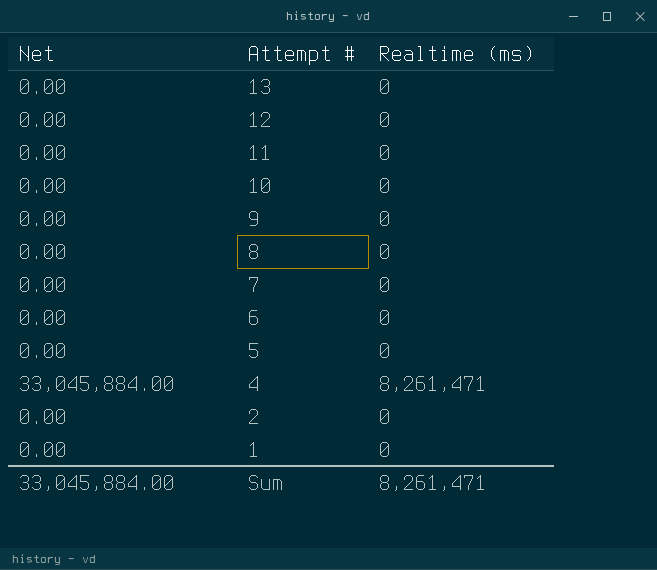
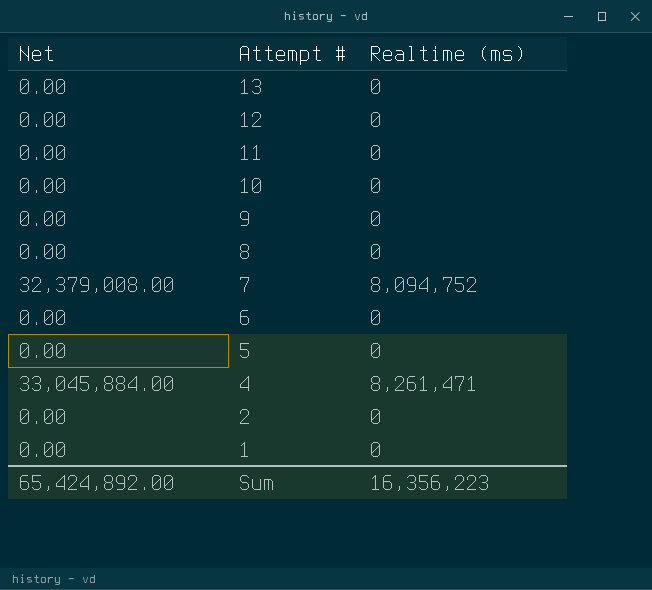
7 | Net: 0.00 -> 32,379,008.00
7 | Realtime (ms): 0 -> 8,094,752
Sum | Net: 33,045,884.00 -> 65,424,892.00
Sum | Realtime (ms): 8,261,471 -> 16,356,223

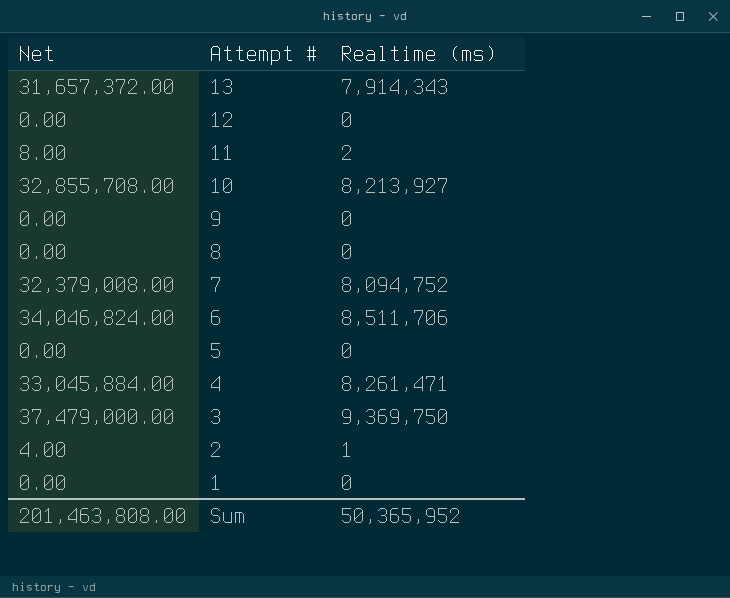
13 | Net: 0.00 -> 31,657,372.00
13 | Realtime (ms): 0 -> 7,914,343
11 | Net: 0.00 -> 8.00
11 | Realtime (ms): 0 -> 2
10 | Net: 0.00 -> 32,855,708.00
10 | Realtime (ms): 0 -> 8,213,927
6 | Net: 0.00 -> 34,046,824.00
6 | Realtime (ms): 0 -> 8,511,706
row 3: none -> 37,479,000.00 | 9,369,750
2 | Net: 0.00 -> 4.00
2 | Realtime (ms): 0 -> 1
Sum | Net: 65,424,892.00 -> 201,463,808.00
Sum | Realtime (ms): 16,356,223 -> 50,365,952

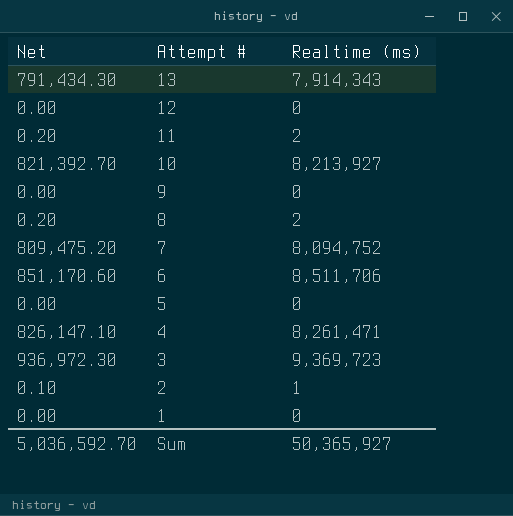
column Net | formula: [Realtime (ms)] * 4 -> [Realtime (ms)] * 0.1
8 | Realtime (ms): 0 -> 2
3 | Realtime (ms): 9,369,750 -> 9,369,723
Sum | Net: 201,463,808.00 -> 5,036,592.70
Sum | Realtime (ms): 50,365,952 -> 50,365,927

